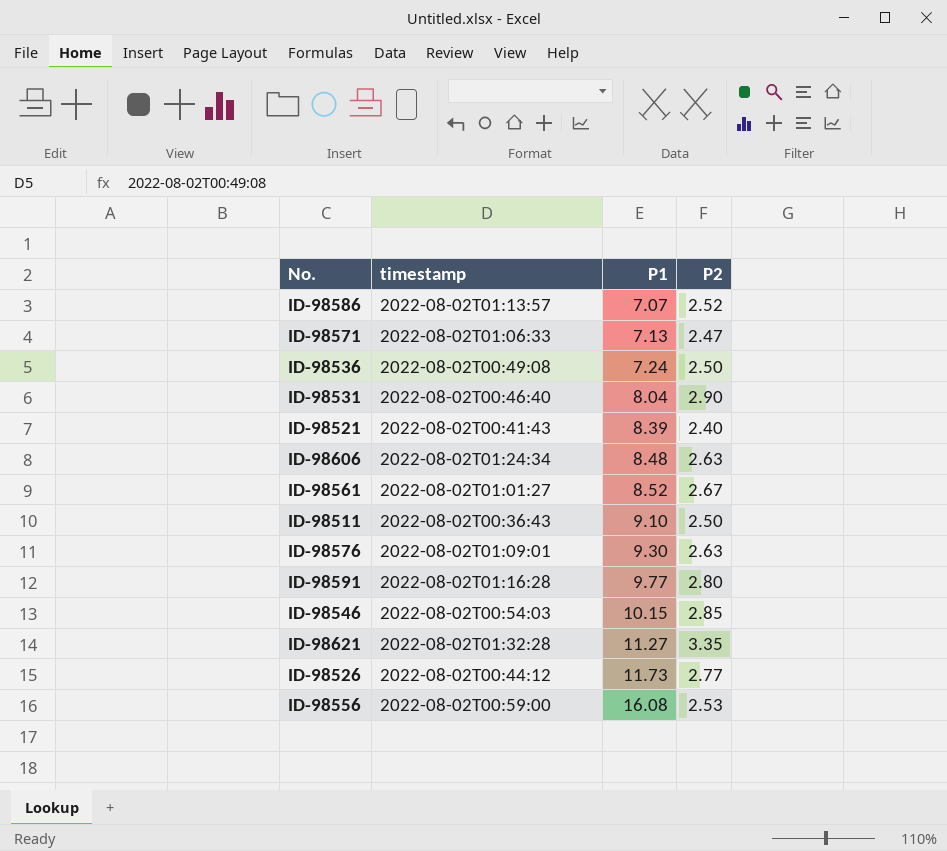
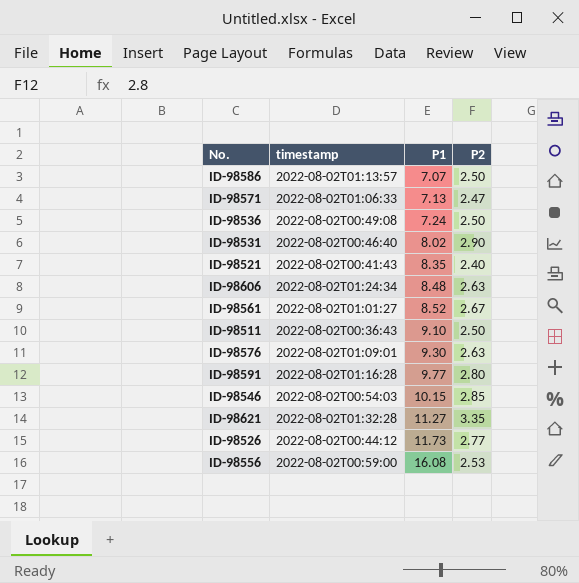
ID-98586 | P2: 2.52 -> 2.50
ID-98531 | P1: 8.04 -> 8.02
ID-98521 | P1: 8.39 -> 8.35

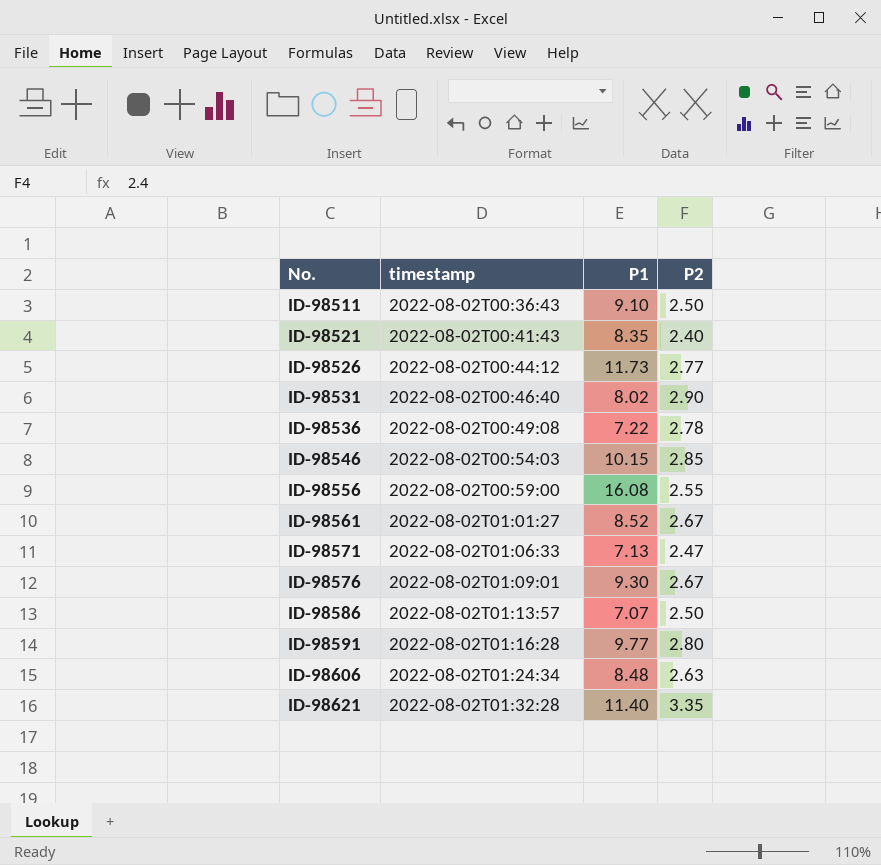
row order: P1 ascending -> No. ascending
ID-98536 | P1: 7.24 -> 7.22
ID-98536 | P2: 2.50 -> 2.78
ID-98556 | P2: 2.53 -> 2.55
ID-98576 | P2: 2.63 -> 2.67
ID-98621 | P1: 11.27 -> 11.40

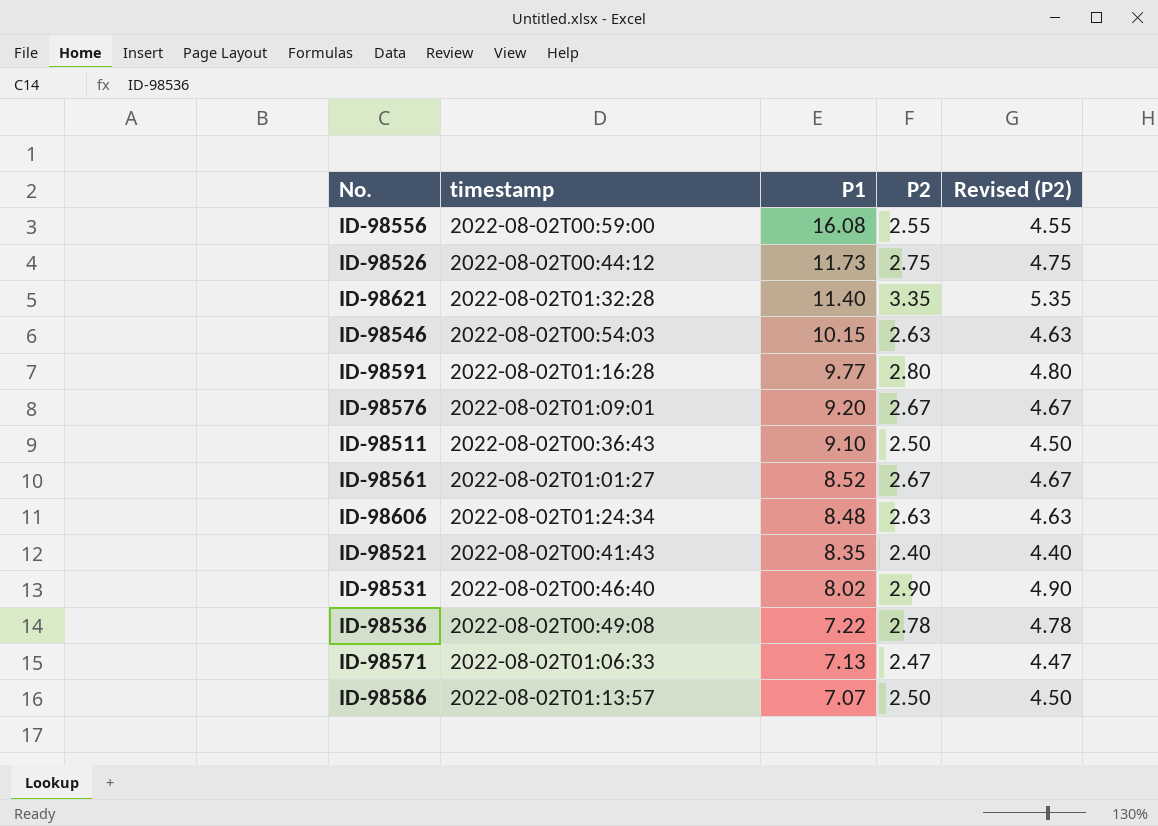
row order: No. ascending -> P1 descending
column Revised (P2) | formula: none -> [P2] + 2
ID-98526 | P2: 2.77 -> 2.75
ID-98546 | P2: 2.85 -> 2.63
ID-98576 | P1: 9.30 -> 9.20

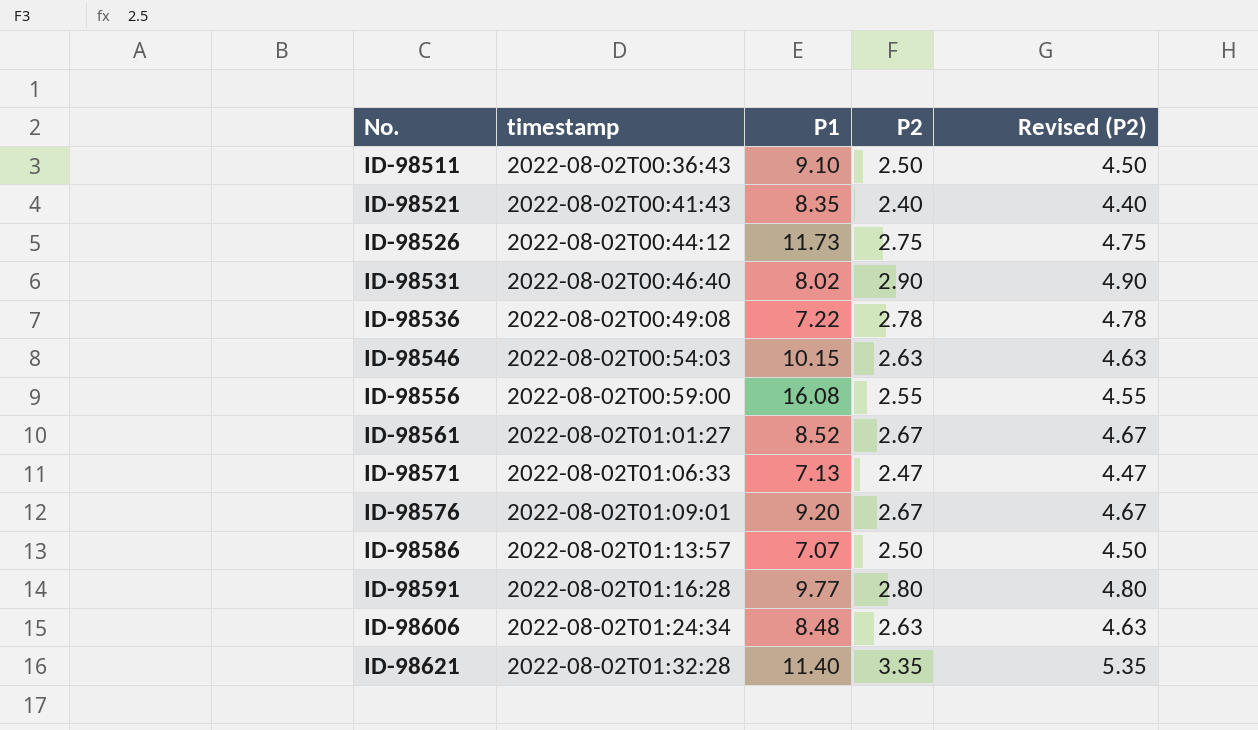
row order: P1 descending -> No. ascending

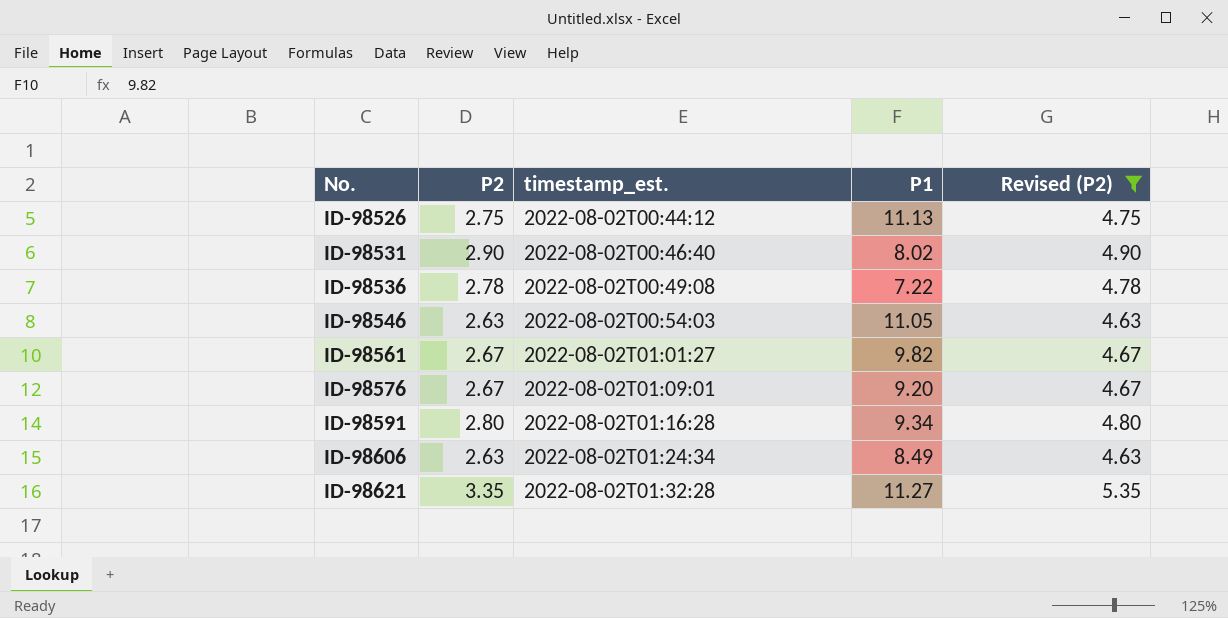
filter: none -> Revised (P2) >= 4.63
column P2 | position: 4 -> 2
column name: timestamp -> timestamp_est.
ID-98526 | P1: 11.73 -> 11.13
ID-98546 | P1: 10.15 -> 11.05
ID-98561 | P1: 8.52 -> 9.82
ID-98591 | P1: 9.77 -> 9.34
ID-98606 | P1: 8.48 -> 8.49
ID-98621 | P1: 11.40 -> 11.27

